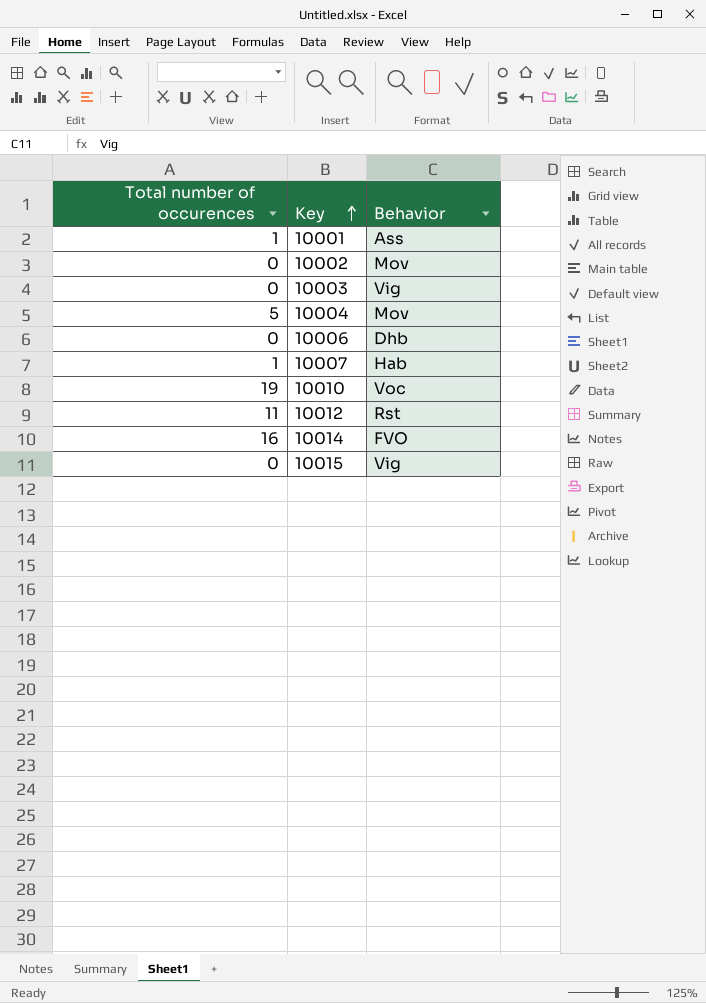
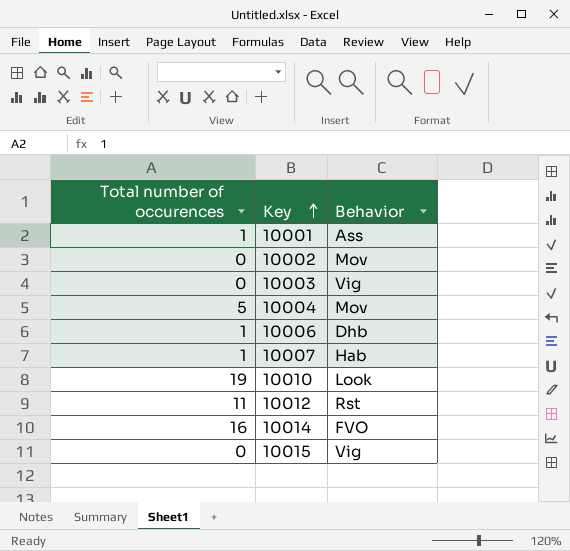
10006 | Total number of occurences: 0 -> 1
10010 | Behavior: Voc -> Look

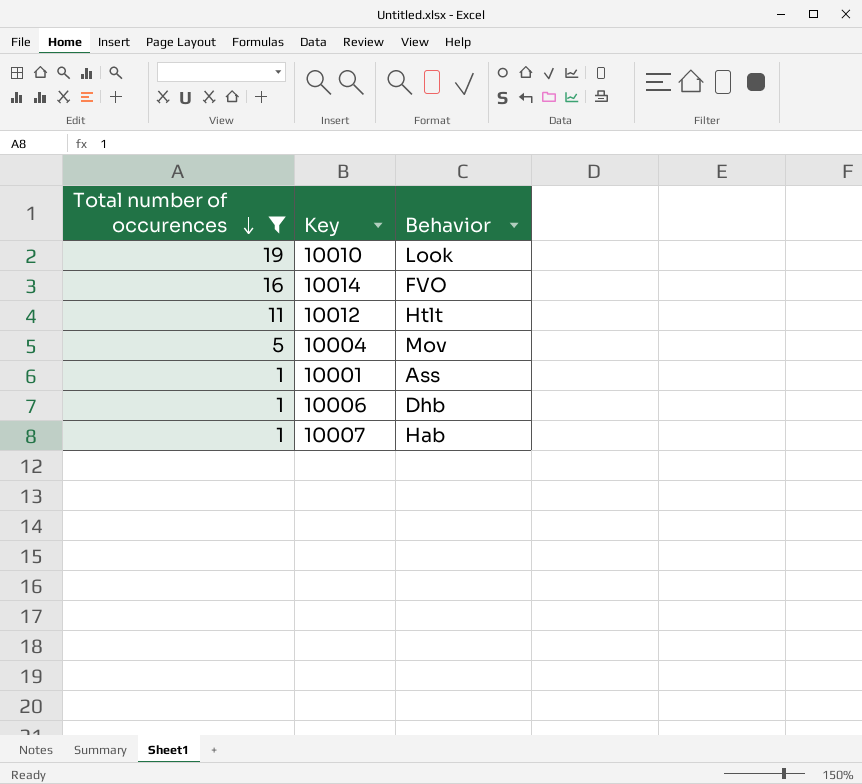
filter: none -> Total number of occurences != 0
row order: Key ascending -> Total number of occurences descending
10012 | Behavior: Rst -> Htlt

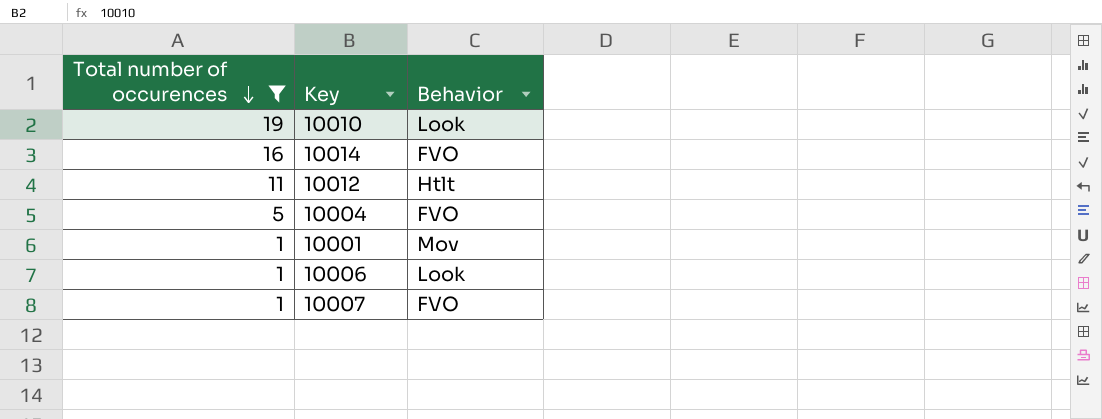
10004 | Behavior: Mov -> FVO
10001 | Behavior: Ass -> Mov
10006 | Behavior: Dhb -> Look
10007 | Behavior: Hab -> FVO

